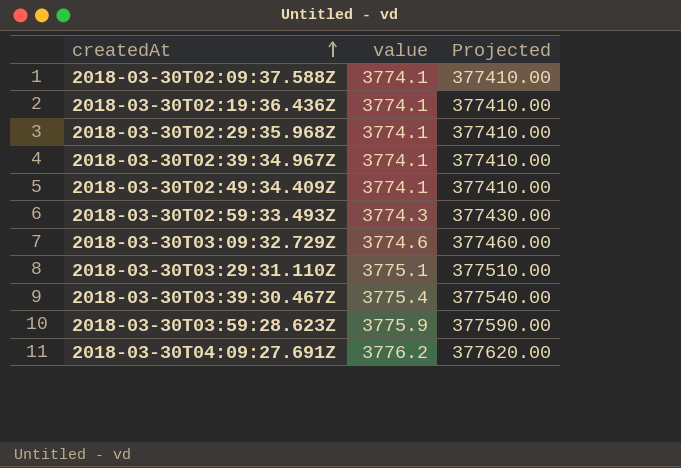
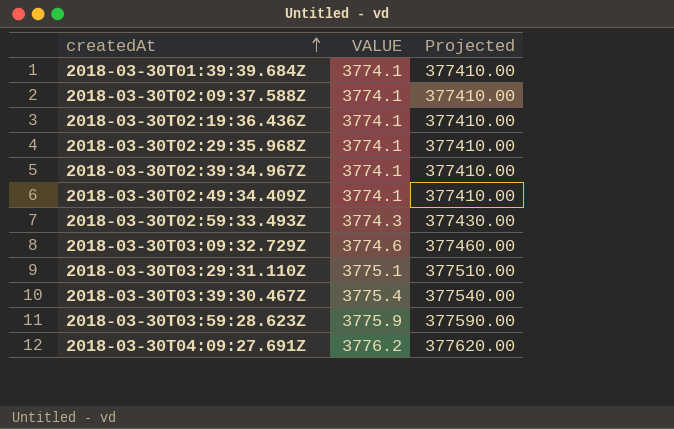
column name: value -> VALUE
row 2018-03-30T01:39:39.684Z: none -> 3774.1 | 377410.00

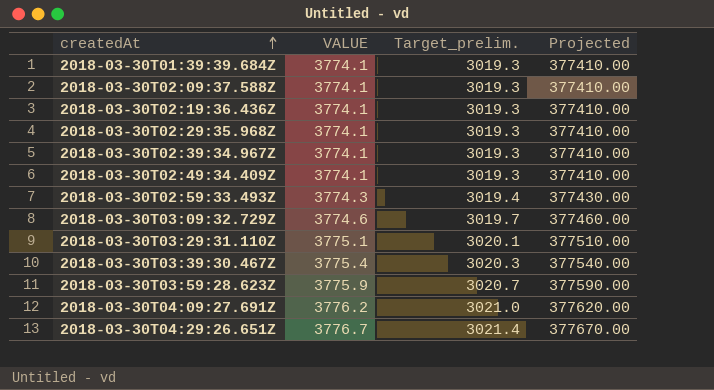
column Target_prelim. | formula: none -> [VALUE] * 0.8
row 2018-03-30T04:29:26.651Z: none -> 3776.7 | 3021.4 | 377670.00

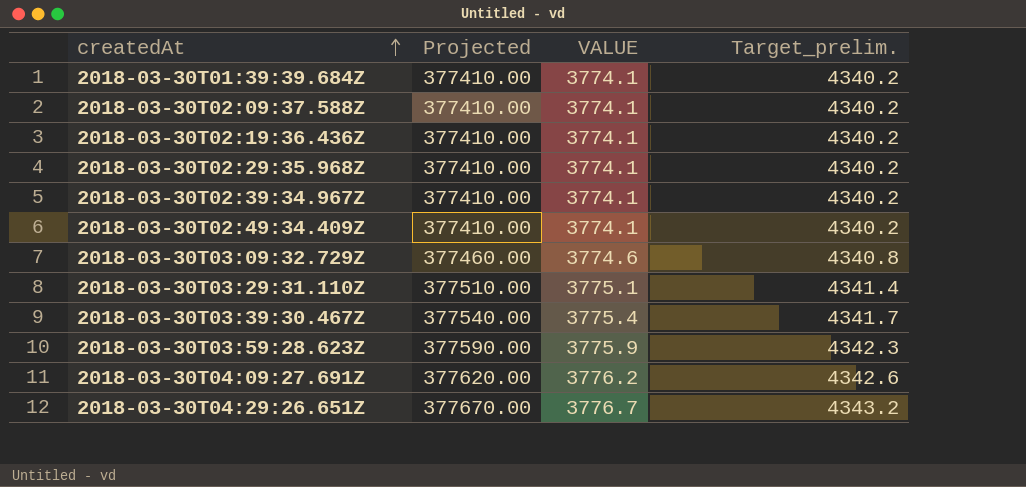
column Projected | position: 4 -> 2
column Target_prelim. | formula: [VALUE] * 0.8 -> [VALUE] * 1.15
row 2018-03-30T02:59:33.493Z: 3774.3 | 3019.4 | 377430.00 -> none

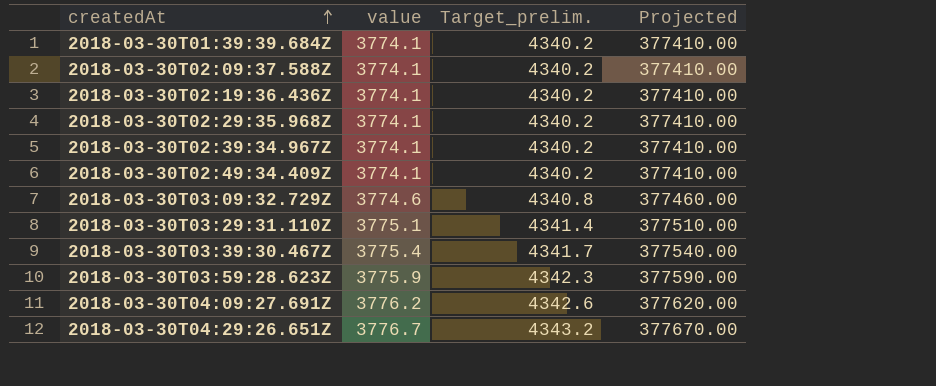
column name: VALUE -> value
column Projected | position: 2 -> 4

